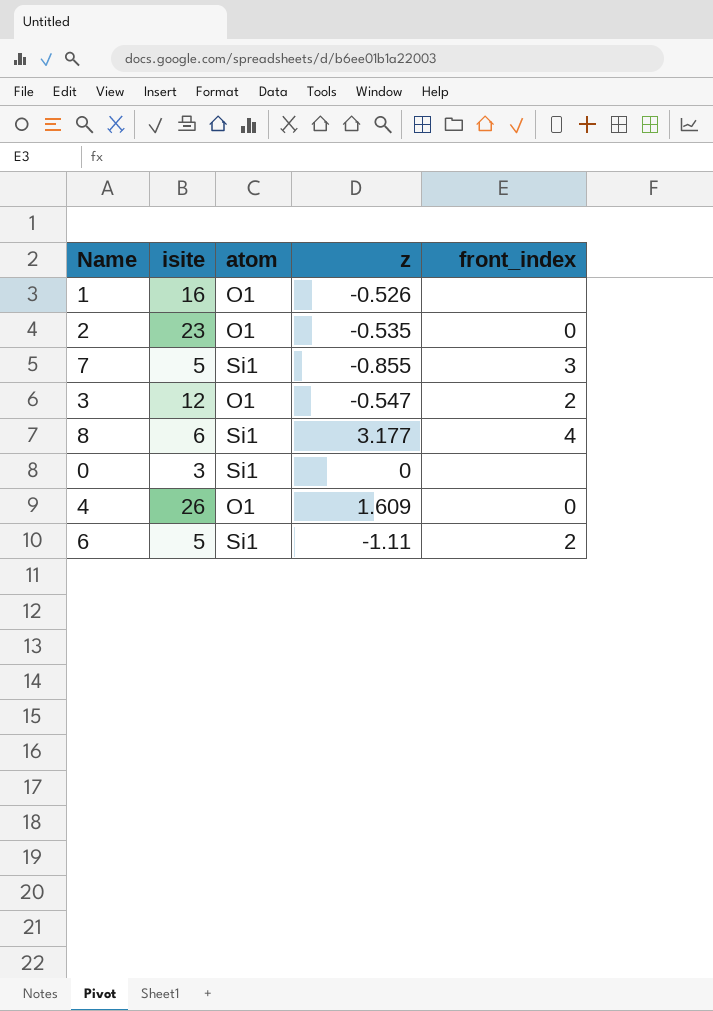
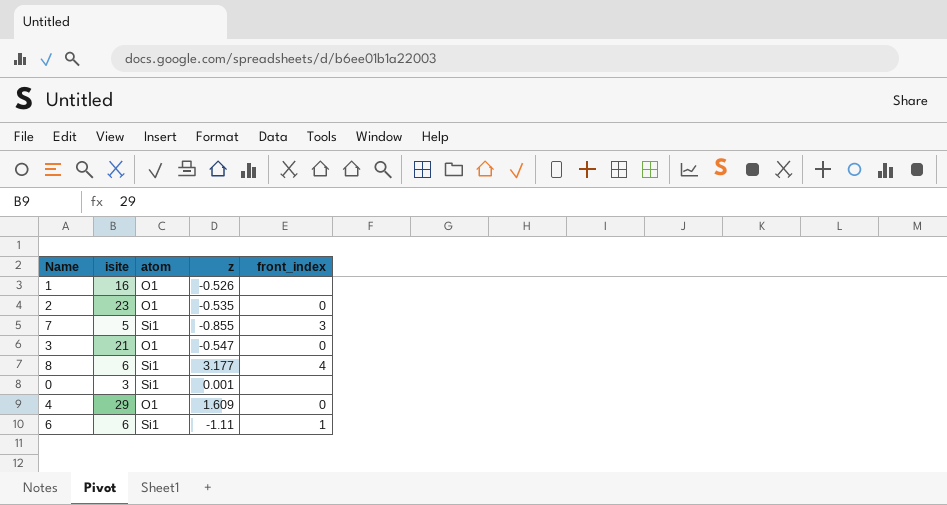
3 | isite: 12 -> 21
3 | front_index: 2 -> 0
0 | z: 0 -> 0.001
4 | isite: 26 -> 29
6 | isite: 5 -> 6
6 | front_index: 2 -> 1

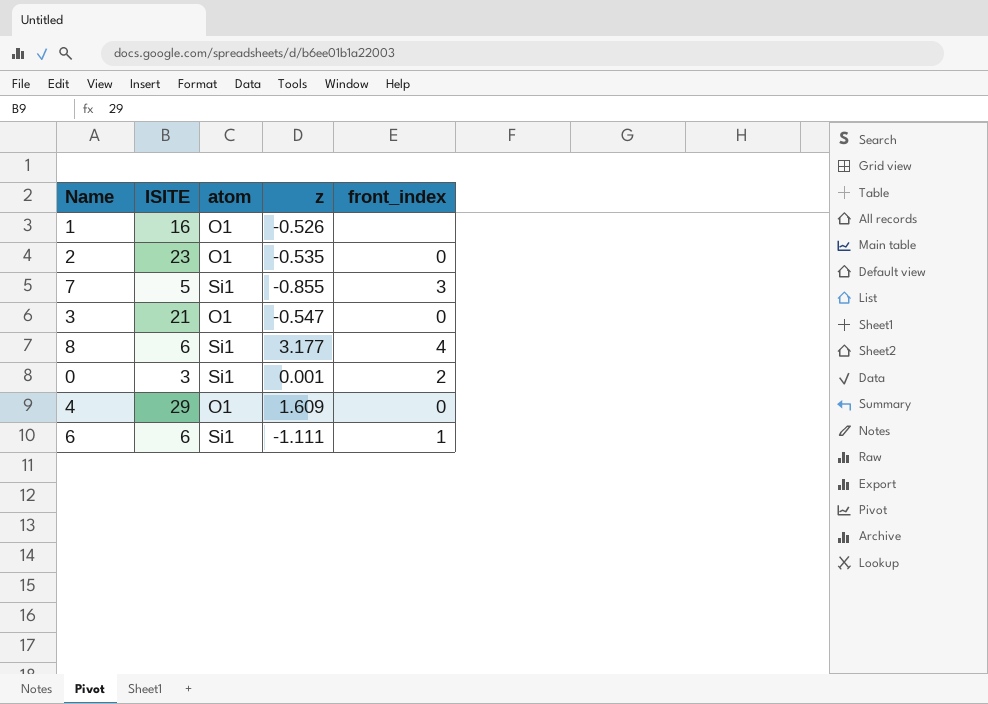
column name: isite -> ISITE
0 | front_index: none -> 2
6 | z: -1.11 -> -1.111

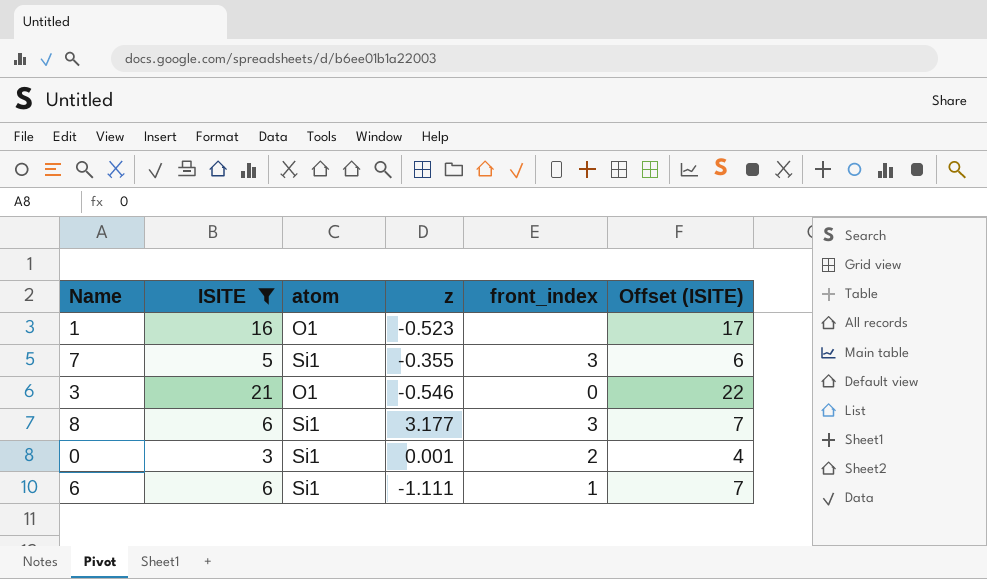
filter: none -> ISITE <= 21
column Offset (ISITE) | formula: none -> [ISITE] + 1
1 | z: -0.526 -> -0.523
7 | z: -0.855 -> -0.355
3 | z: -0.547 -> -0.546
8 | front_index: 4 -> 3

